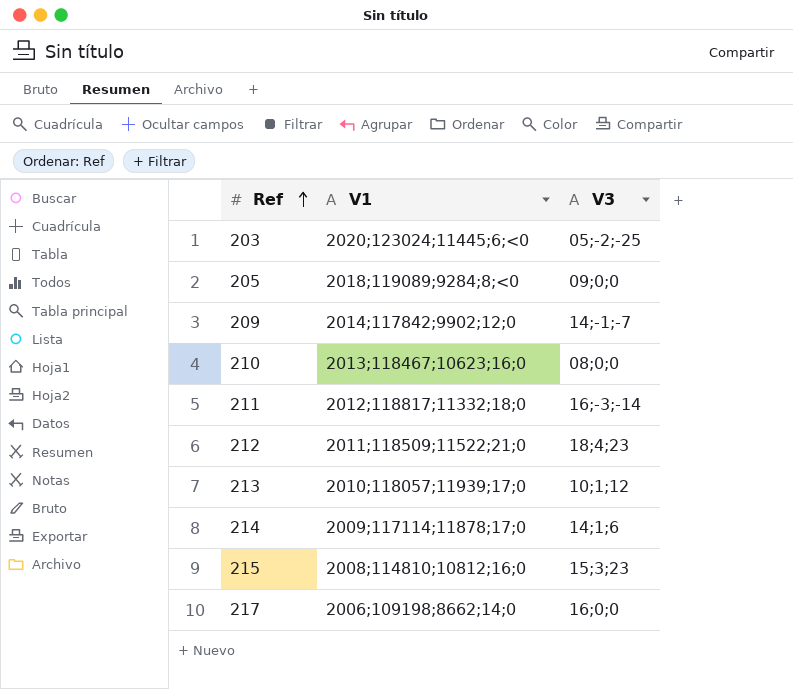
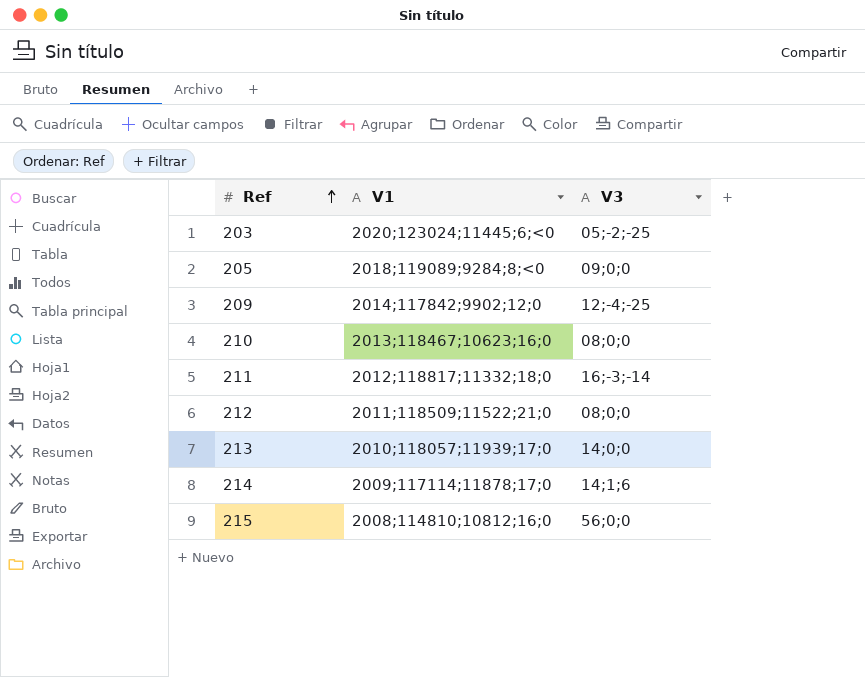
row 217: 2006;109198;8662;14;0 | 16;0;0 -> none
209 | V3: 14;-1;-7 -> 12;-4;-25
212 | V3: 18;4;23 -> 08;0;0
213 | V3: 10;1;12 -> 14;0;0
215 | V3: 15;3;23 -> 56;0;0

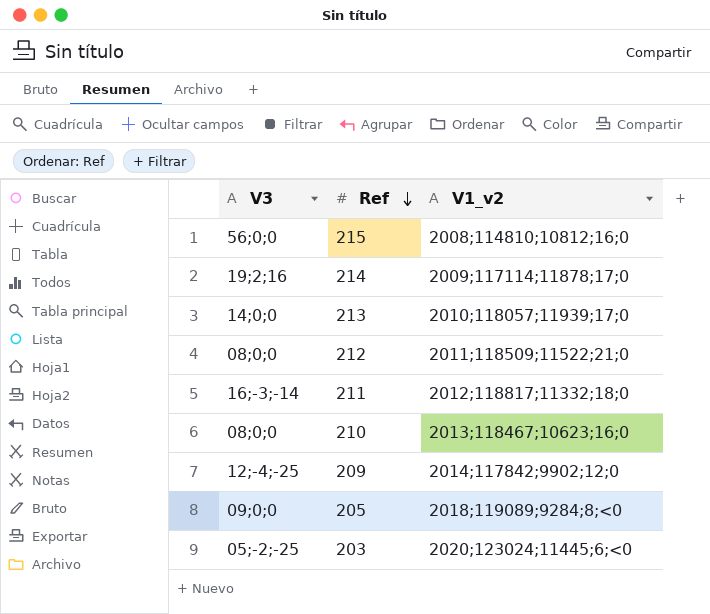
row order: Ref ascending -> Ref descending
column V3 | position: 3 -> 1
column name: V1 -> V1_v2
214 | V3: 14;1;6 -> 19;2;16

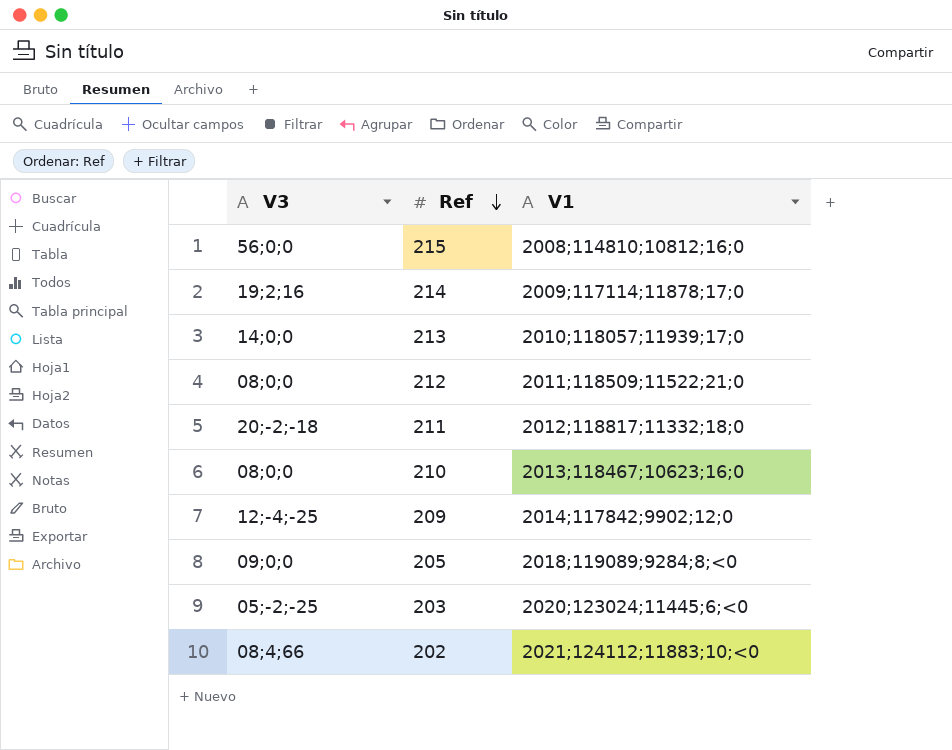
column name: V1_v2 -> V1
211 | V3: 16;-3;-14 -> 20;-2;-18
row 202: none -> 08;4;66 | 2021;124112;11883;10;<0

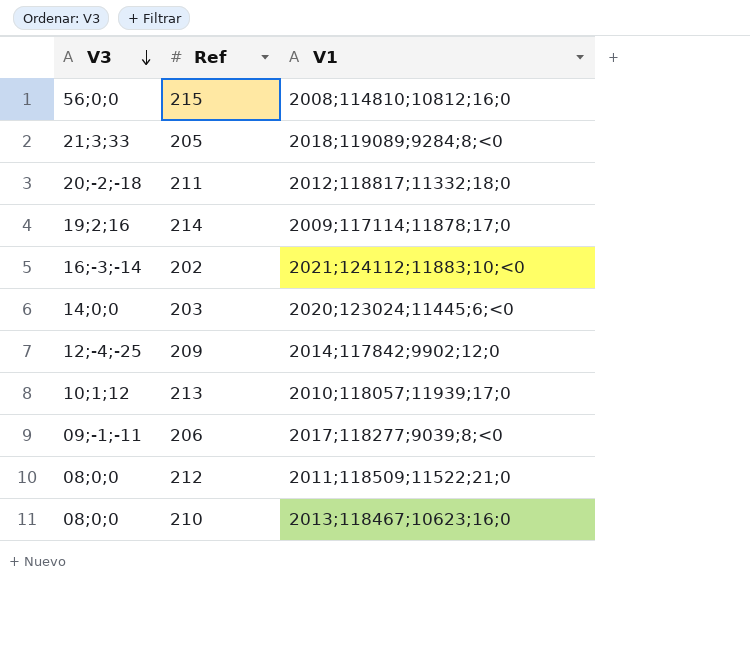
row order: Ref descending -> V3 descending
205 | V3: 09;0;0 -> 21;3;33
202 | V3: 08;4;66 -> 16;-3;-14
203 | V3: 05;-2;-25 -> 14;0;0
213 | V3: 14;0;0 -> 10;1;12
row 206: none -> 09;-1;-11 | 2017;118277;9039;8;<0

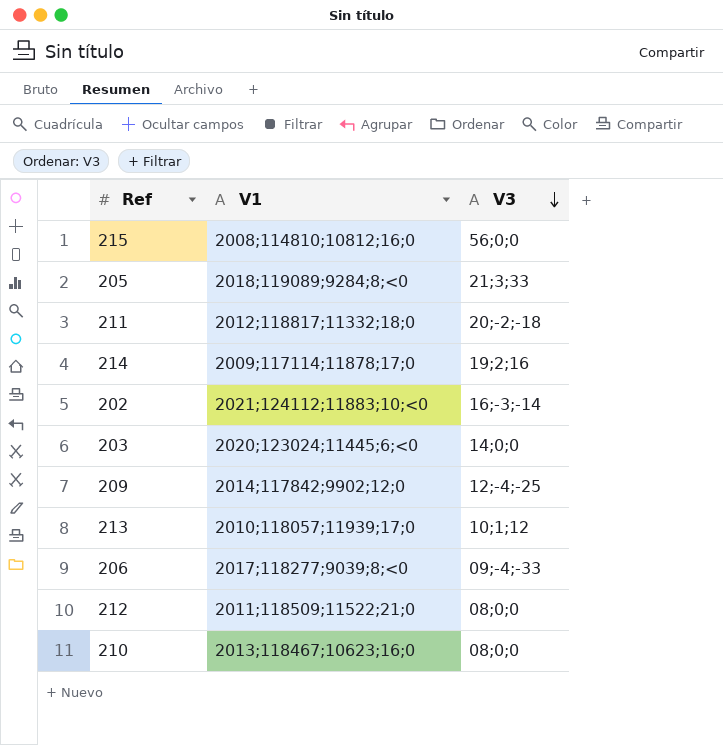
column V3 | position: 1 -> 3
206 | V3: 09;-1;-11 -> 09;-4;-33

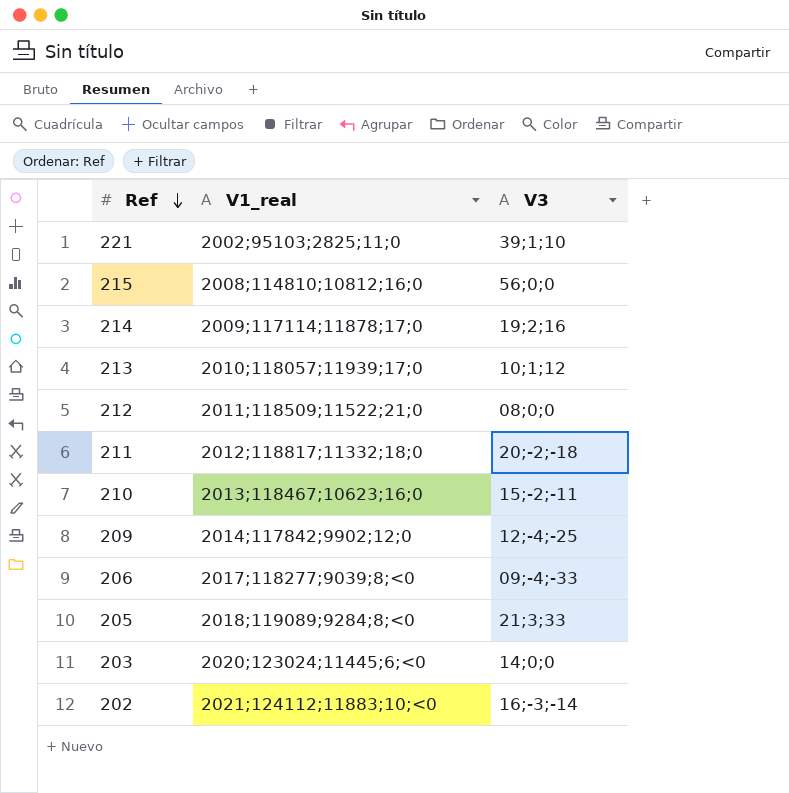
row order: V3 descending -> Ref descending
column name: V1 -> V1_real
row 221: none -> 2002;95103;2825;11;0 | 39;1;10
210 | V3: 08;0;0 -> 15;-2;-11

